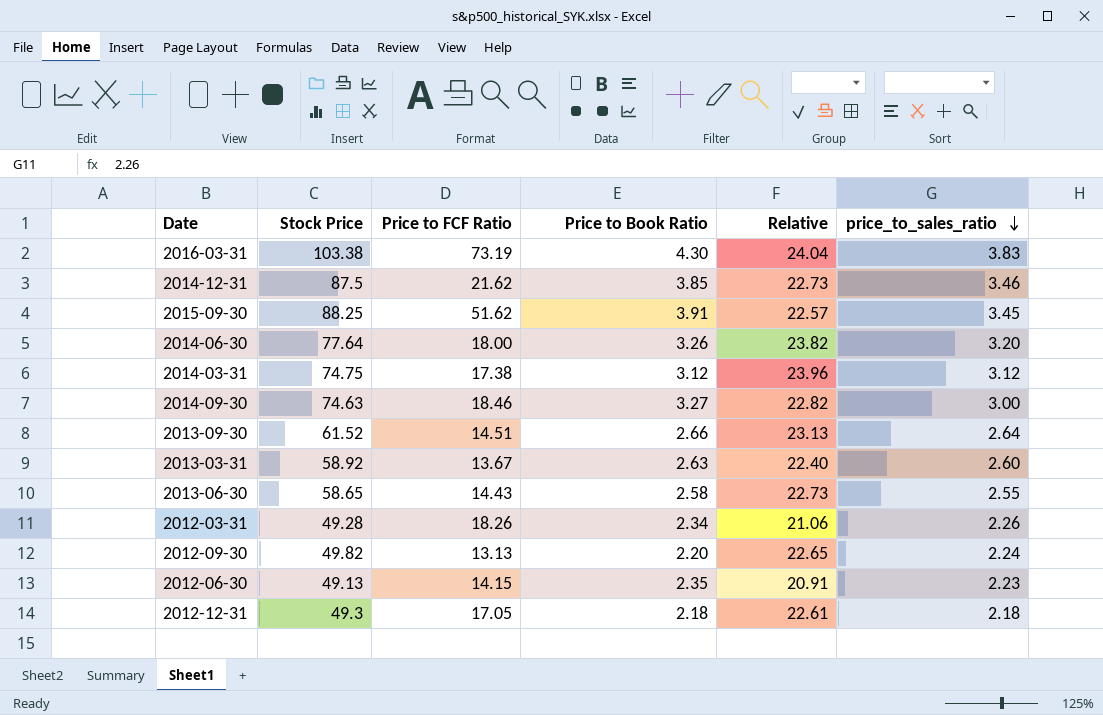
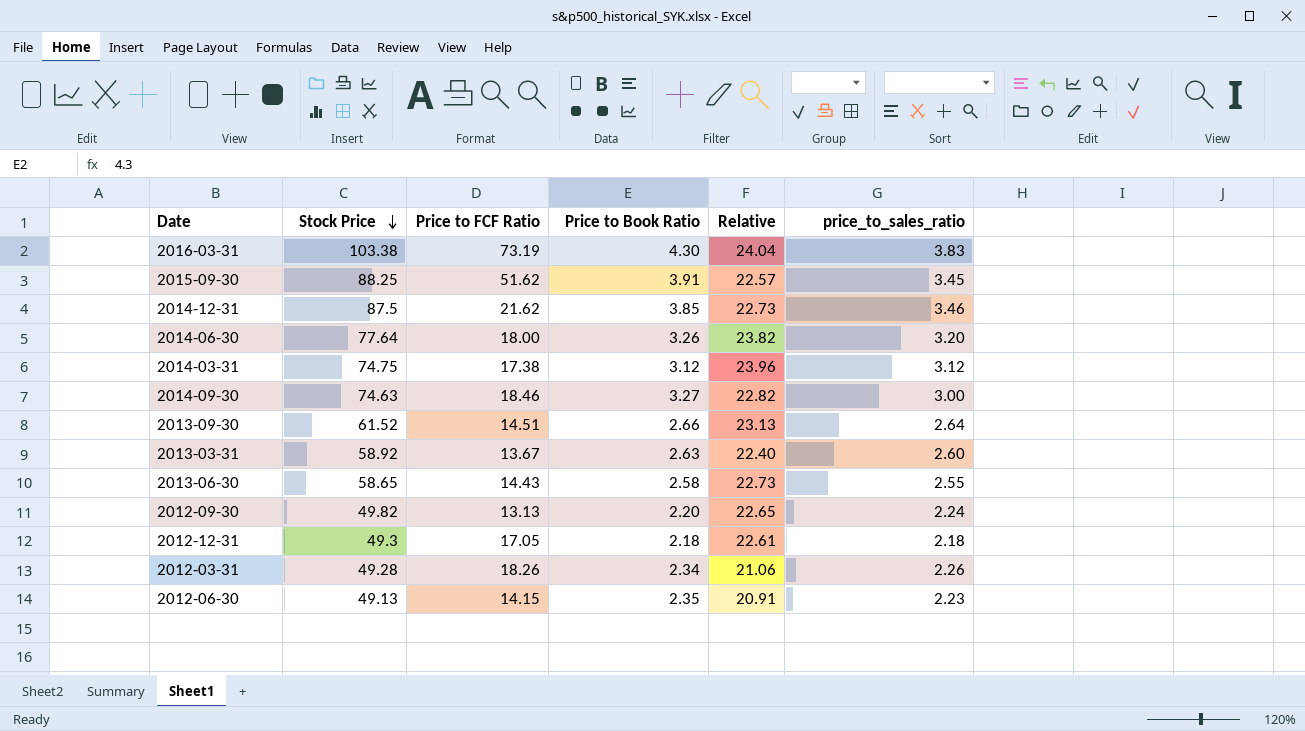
row order: price_to_sales_ratio descending -> Stock Price descending

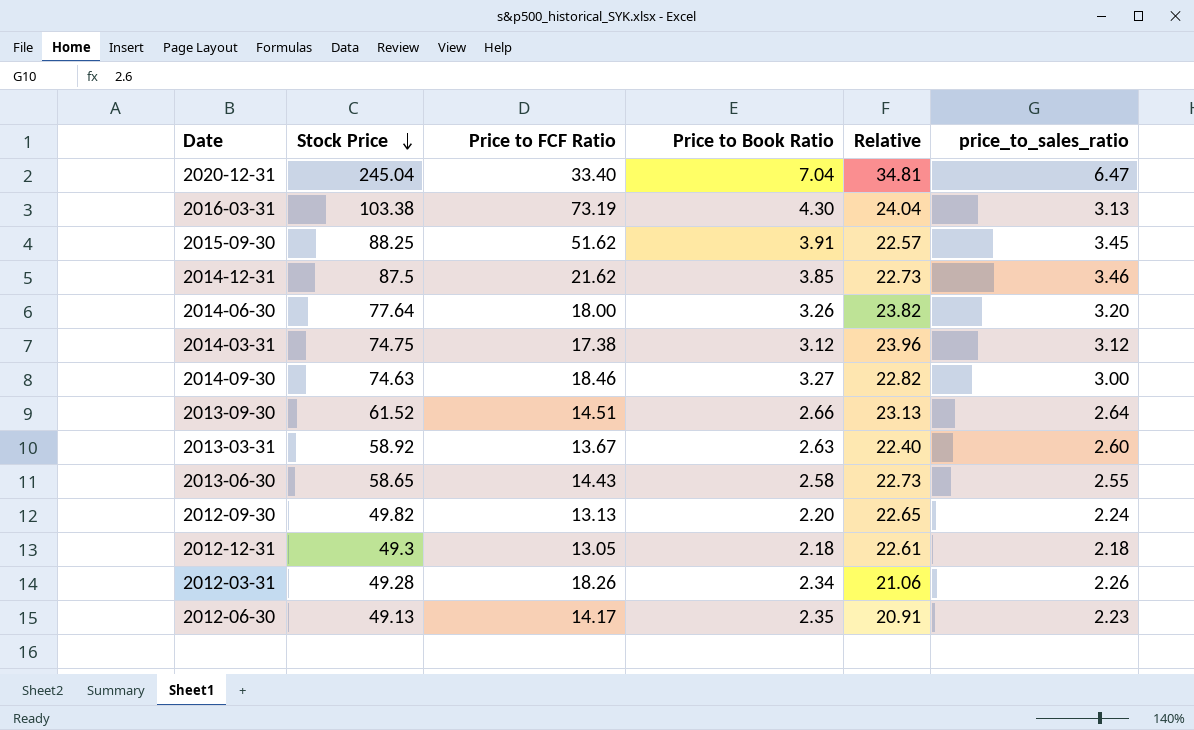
row 2020-12-31: none -> 245.04 | 33.40 | 7.04 | 34.81 | 6.47
2016-03-31 | price_to_sales_ratio: 3.83 -> 3.13
2012-12-31 | Price to FCF Ratio: 17.05 -> 13.05
2012-06-30 | Price to FCF Ratio: 14.15 -> 14.17

